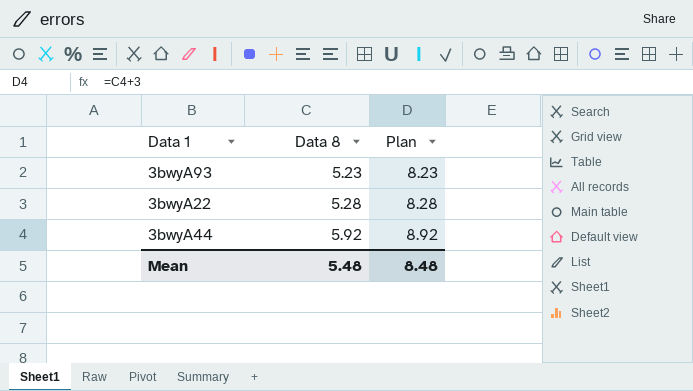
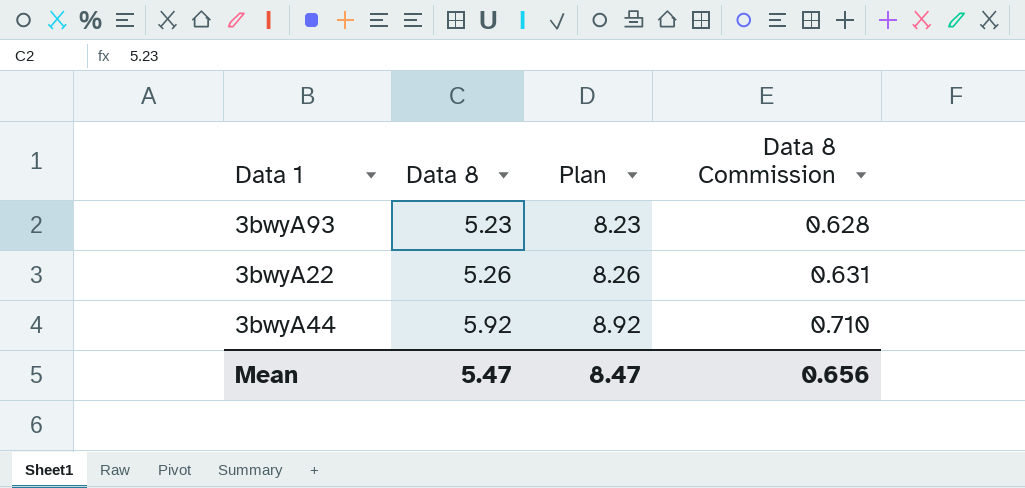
column Data 8 Commission | formula: none -> [Data 8] * 0.12
3bwyA22 | Data 8: 5.28 -> 5.26
3bwyA22 | Plan: 8.28 -> 8.26
Mean | Data 8: 5.48 -> 5.47
Mean | Plan: 8.48 -> 8.47

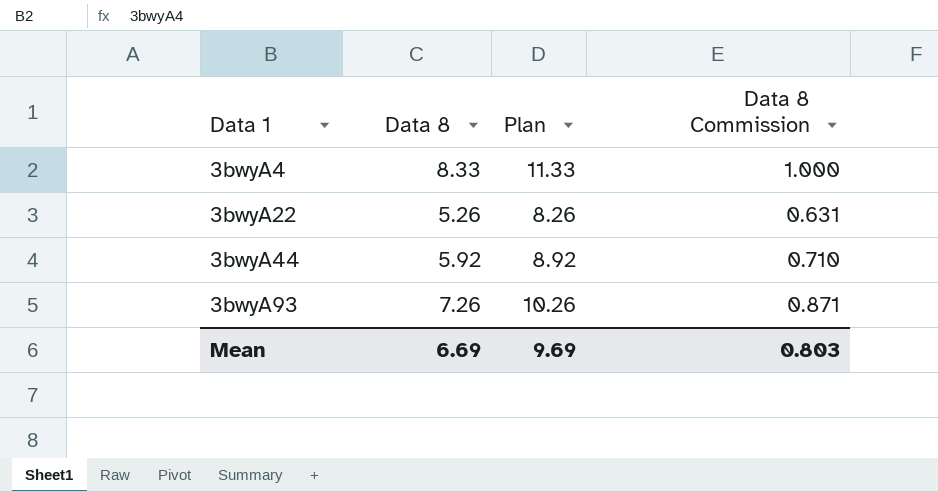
row order: Data 8 ascending -> Data 1 ascending
row 3bwyA4: none -> 8.33 | 11.33 | 1.000
3bwyA93 | Data 8: 5.23 -> 7.26
3bwyA93 | Plan: 8.23 -> 10.26
3bwyA93 | Data 8 Commission: 0.628 -> 0.871
Mean | Data 8: 5.47 -> 6.69
Mean | Plan: 8.47 -> 9.69
Mean | Data 8 Commission: 0.656 -> 0.803

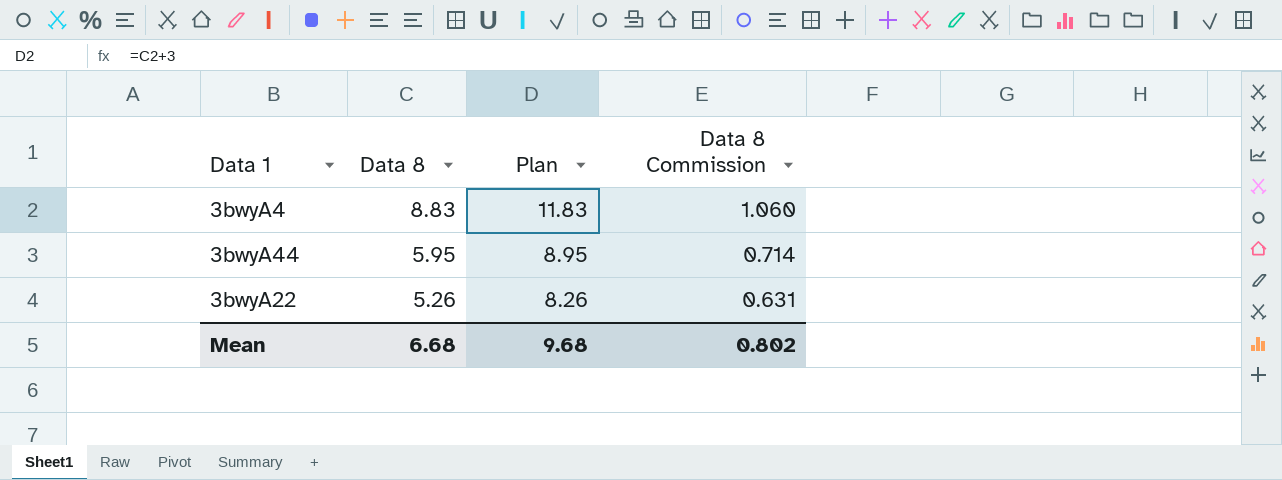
row order: Data 1 ascending -> Data 8 descending
row 3bwyA93: 7.26 | 10.26 | 0.871 -> none
3bwyA4 | Data 8: 8.33 -> 8.83
3bwyA4 | Plan: 11.33 -> 11.83
3bwyA4 | Data 8 Commission: 1.000 -> 1.060
3bwyA44 | Data 8: 5.92 -> 5.95
3bwyA44 | Plan: 8.92 -> 8.95
3bwyA44 | Data 8 Commission: 0.710 -> 0.714
Mean | Data 8: 6.69 -> 6.68
Mean | Plan: 9.69 -> 9.68
Mean | Data 8 Commission: 0.803 -> 0.802

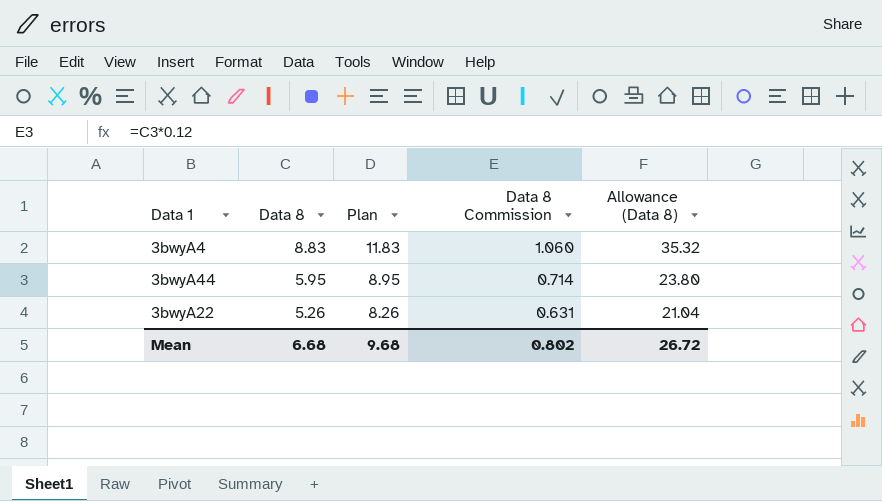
column Allowance (Data 8) | formula: none -> [Data 8] * 4

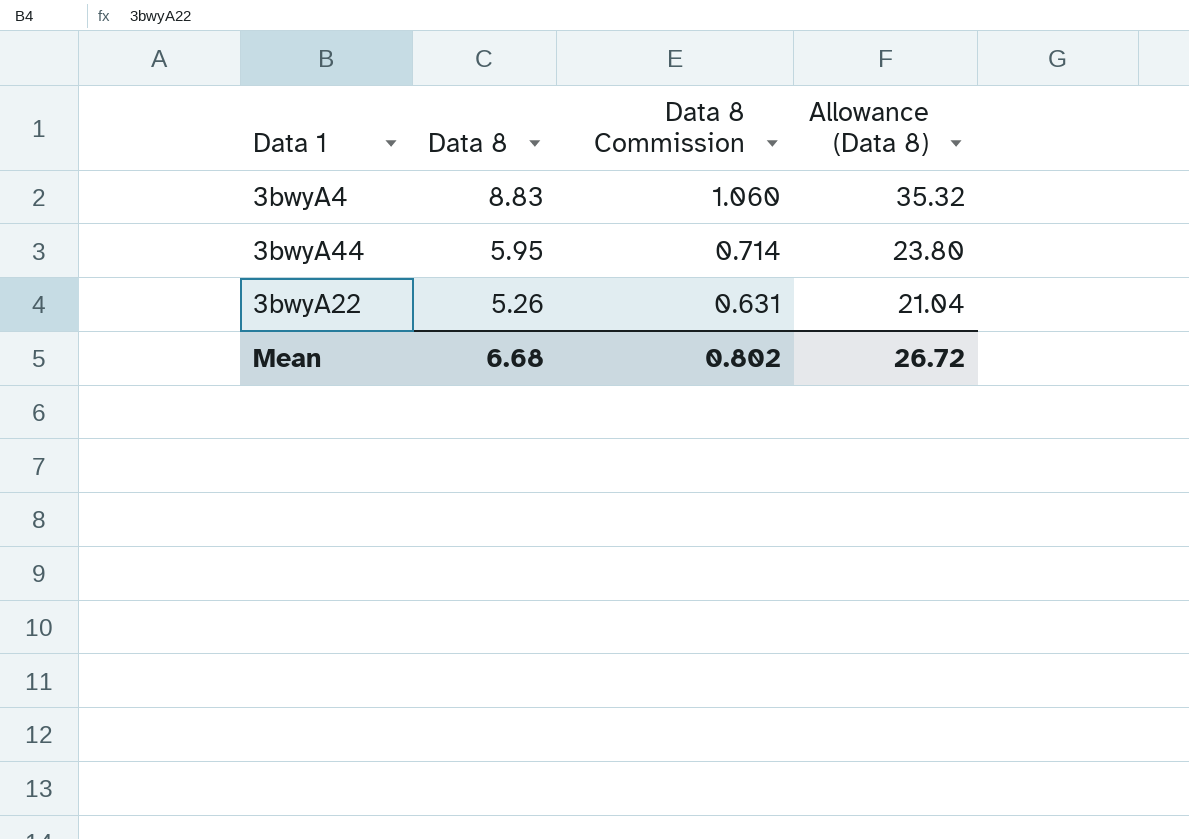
column Plan | formula: [Data 8] + 3 -> none

